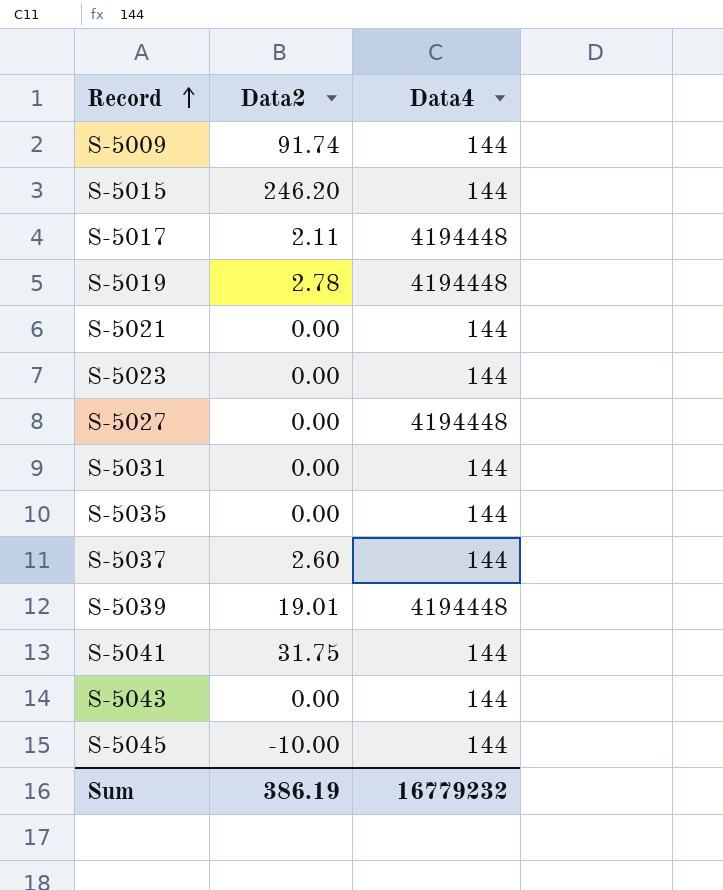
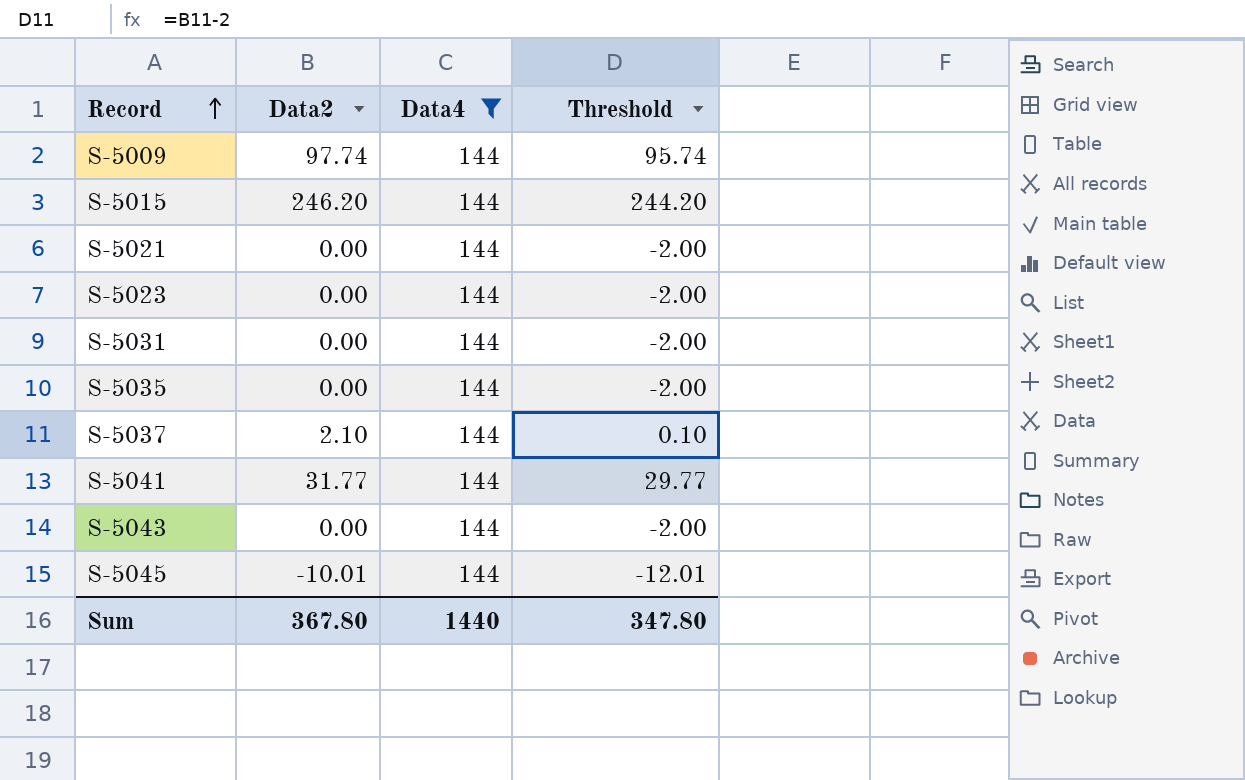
filter: none -> Data4 = 144
column Threshold | formula: none -> [Data2] - 2
S-5009 | Data2: 91.74 -> 97.74
S-5037 | Data2: 2.60 -> 2.10
S-5041 | Data2: 31.75 -> 31.77
S-5045 | Data2: -10.00 -> -10.01
Sum | Data2: 386.19 -> 367.80
Sum | Data4: 16779232 -> 1440

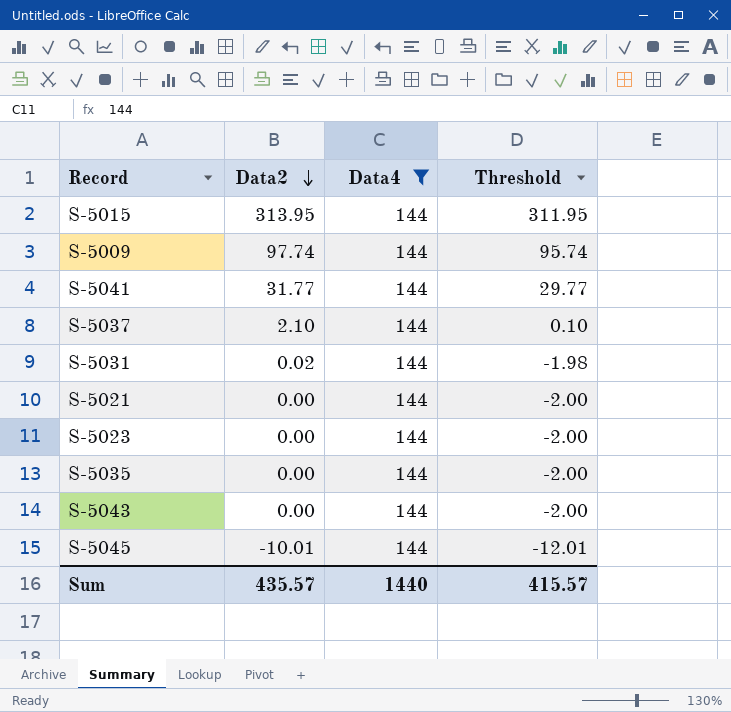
row order: Record ascending -> Data2 descending
S-5015 | Data2: 246.20 -> 313.95
S-5015 | Threshold: 244.20 -> 311.95
S-5031 | Data2: 0.00 -> 0.02
S-5031 | Threshold: -2.00 -> -1.98
Sum | Data2: 367.80 -> 435.57
Sum | Threshold: 347.80 -> 415.57

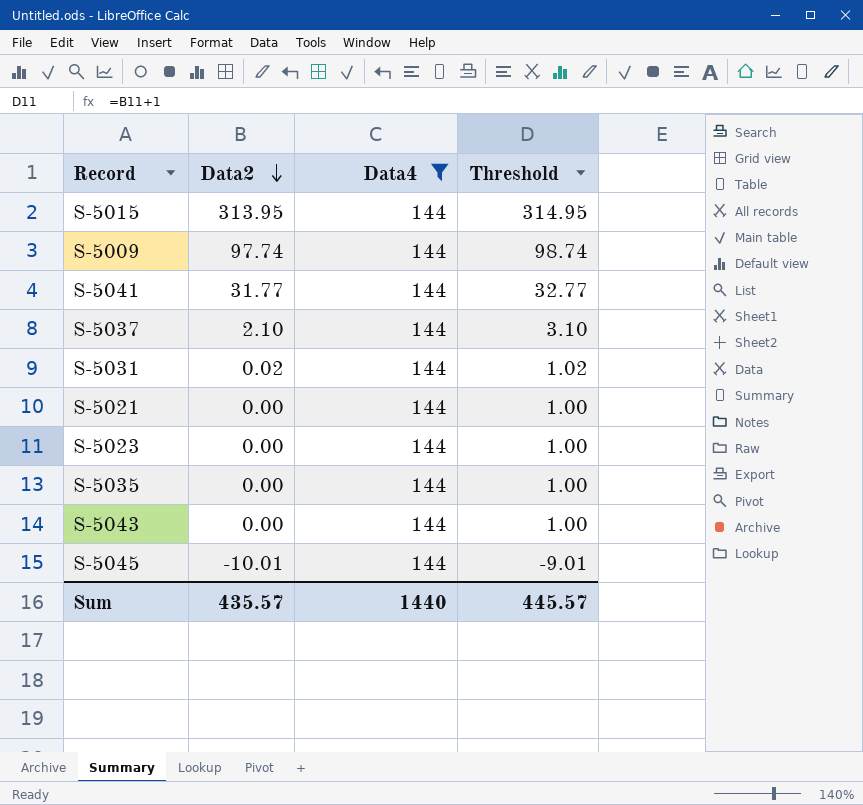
column Threshold | formula: [Data2] - 2 -> [Data2] + 1
Sum | Threshold: 415.57 -> 445.57

